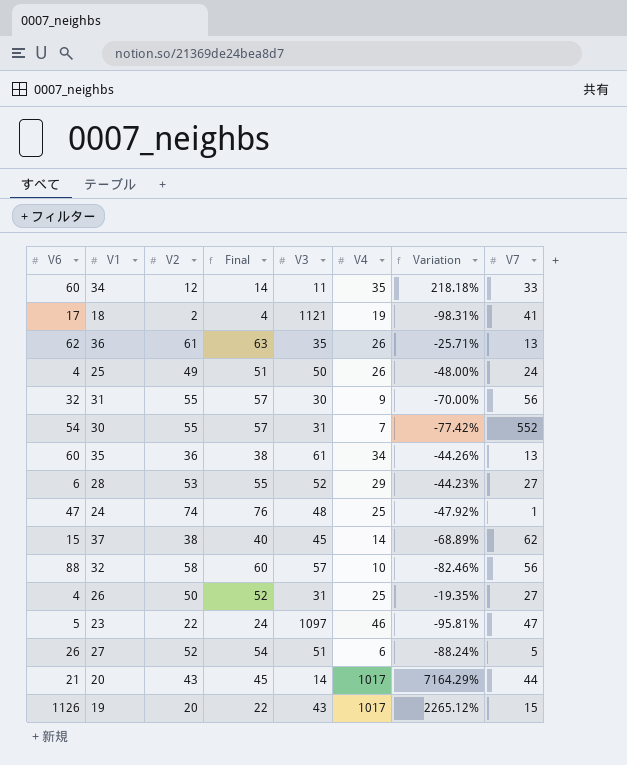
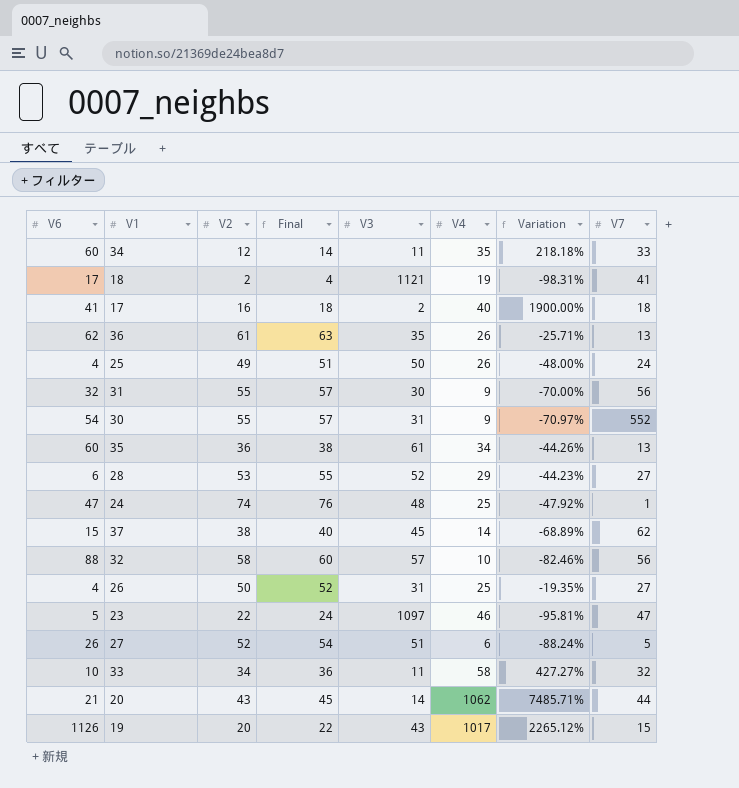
row 17: none -> 41 | 16 | 18 | 2 | 40 | 1900.00% | 18
30 | V4: 7 -> 9
30 | Variation: -77.42% -> -70.97%
row 33: none -> 10 | 34 | 36 | 11 | 58 | 427.27% | 32
20 | V4: 1017 -> 1062
20 | Variation: 7164.29% -> 7485.71%

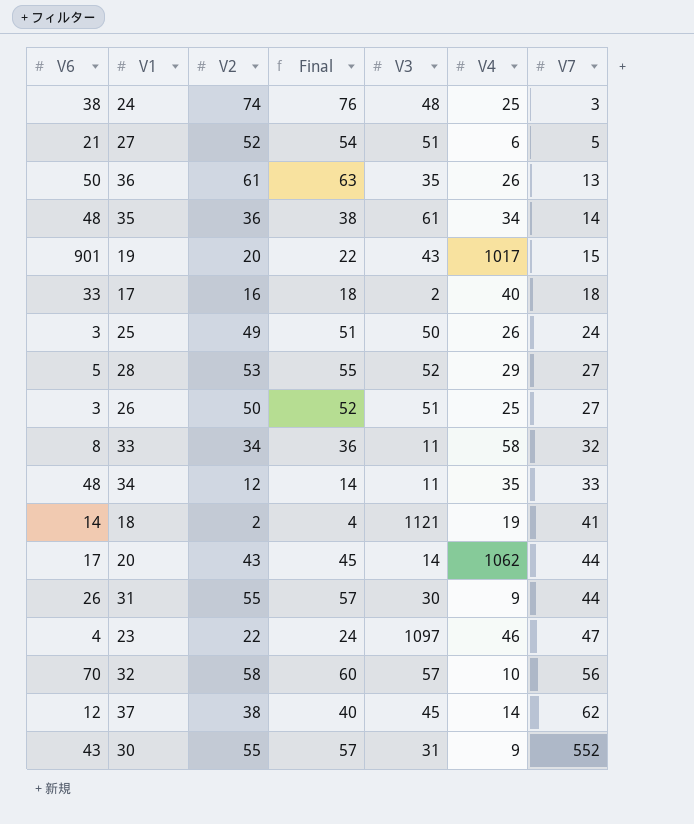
row order: none -> V7 ascending
column Variation | formula: ([V4] - [V3]) / [V3] -> none
24 | V6: 47 -> 38
24 | V7: 1 -> 3
27 | V6: 26 -> 21
36 | V6: 62 -> 50
35 | V6: 60 -> 48
35 | V7: 13 -> 14
19 | V6: 1126 -> 901
17 | V6: 41 -> 33
25 | V6: 4 -> 3
28 | V6: 6 -> 5
26 | V6: 4 -> 3
26 | V3: 31 -> 51
33 | V6: 10 -> 8
34 | V6: 60 -> 48
18 | V6: 17 -> 14
20 | V6: 21 -> 17
31 | V6: 32 -> 26
31 | V7: 56 -> 44
23 | V6: 5 -> 4
32 | V6: 88 -> 70
37 | V6: 15 -> 12
30 | V6: 54 -> 43

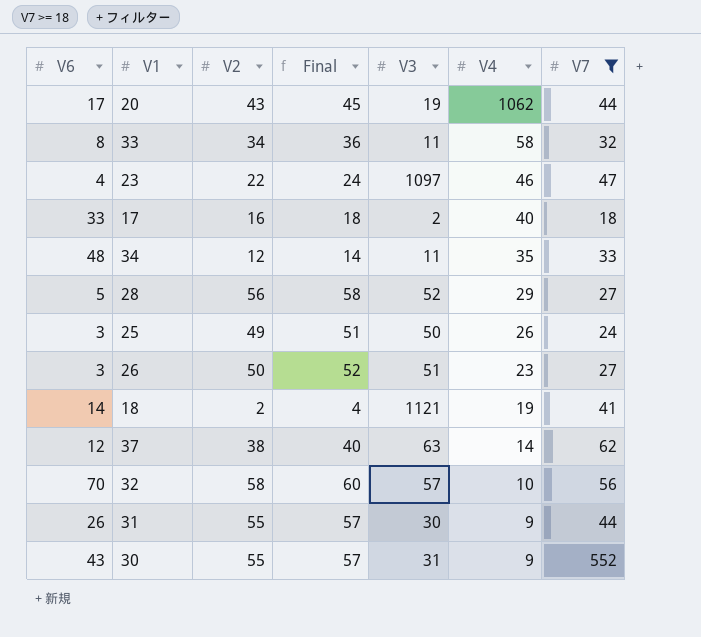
filter: none -> V7 >= 18
row order: V7 ascending -> V4 descending
20 | V3: 14 -> 19
28 | V2: 53 -> 56
28 | Final: 55 -> 58
26 | V4: 25 -> 23
37 | V3: 45 -> 63

